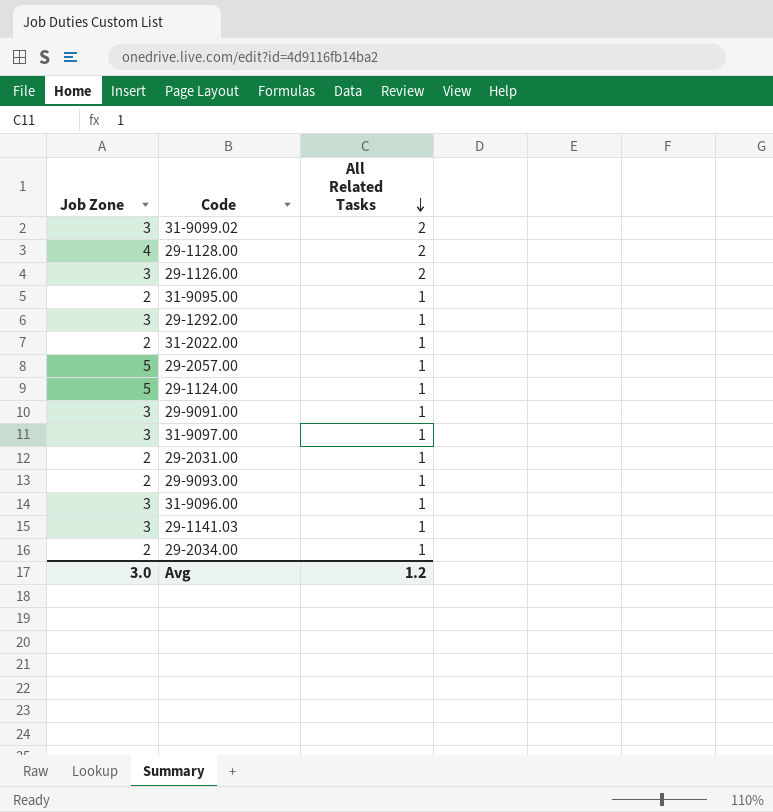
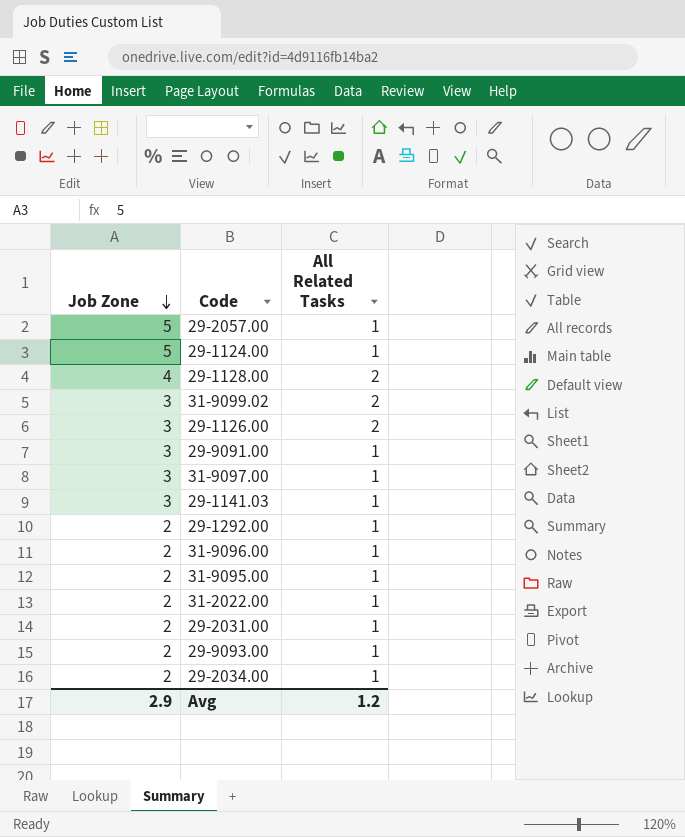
row order: All Related Tasks descending -> Job Zone descending
29-1292.00 | Job Zone: 3 -> 2
31-9096.00 | Job Zone: 3 -> 2
Avg | Job Zone: 3.0 -> 2.9

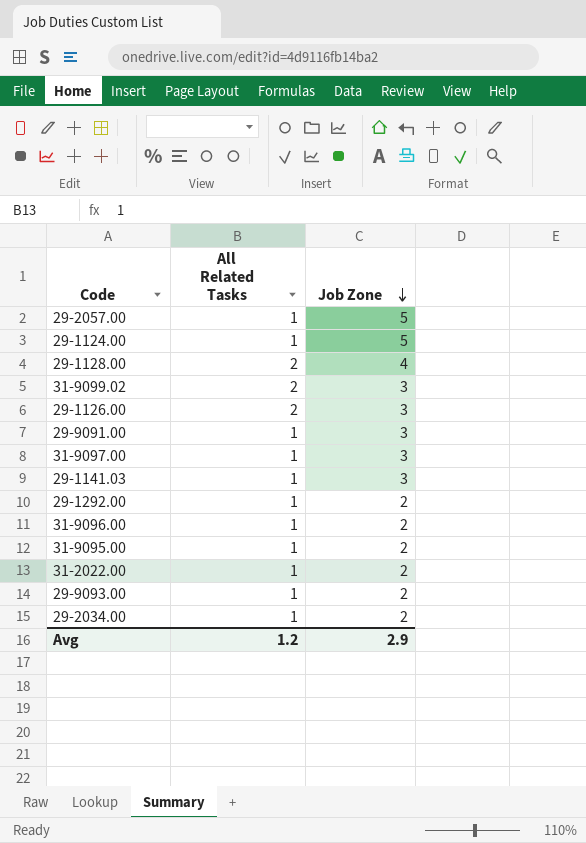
column Job Zone | position: 1 -> 3
row 29-2031.00: 2 | 1 -> none

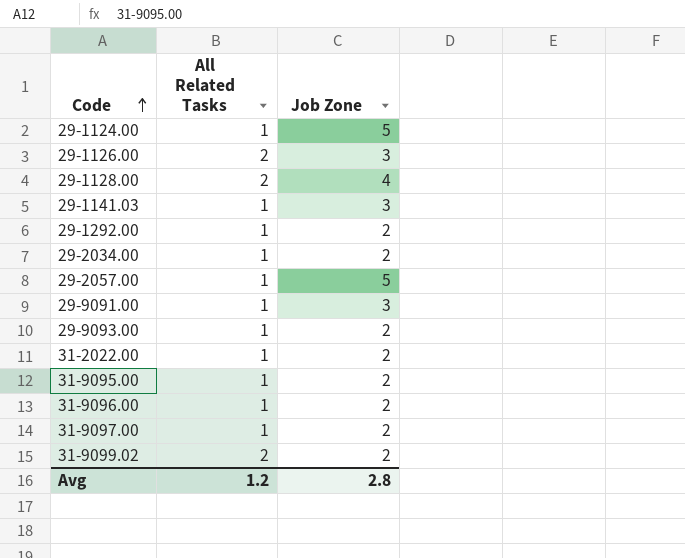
row order: Job Zone descending -> Code ascending
31-9097.00 | Job Zone: 3 -> 2
31-9099.02 | Job Zone: 3 -> 2
Avg | Job Zone: 2.9 -> 2.8

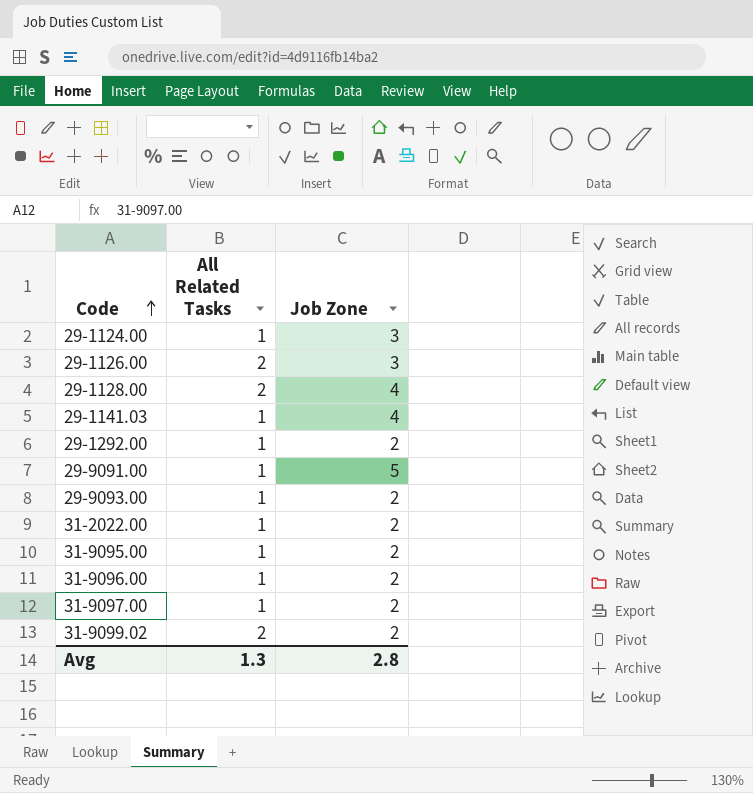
row 29-2034.00: 1 | 2 -> none
row 29-2057.00: 1 | 5 -> none
29-1124.00 | Job Zone: 5 -> 3
29-1141.03 | Job Zone: 3 -> 4
29-9091.00 | Job Zone: 3 -> 5
Avg | All Related Tasks: 1.2 -> 1.3

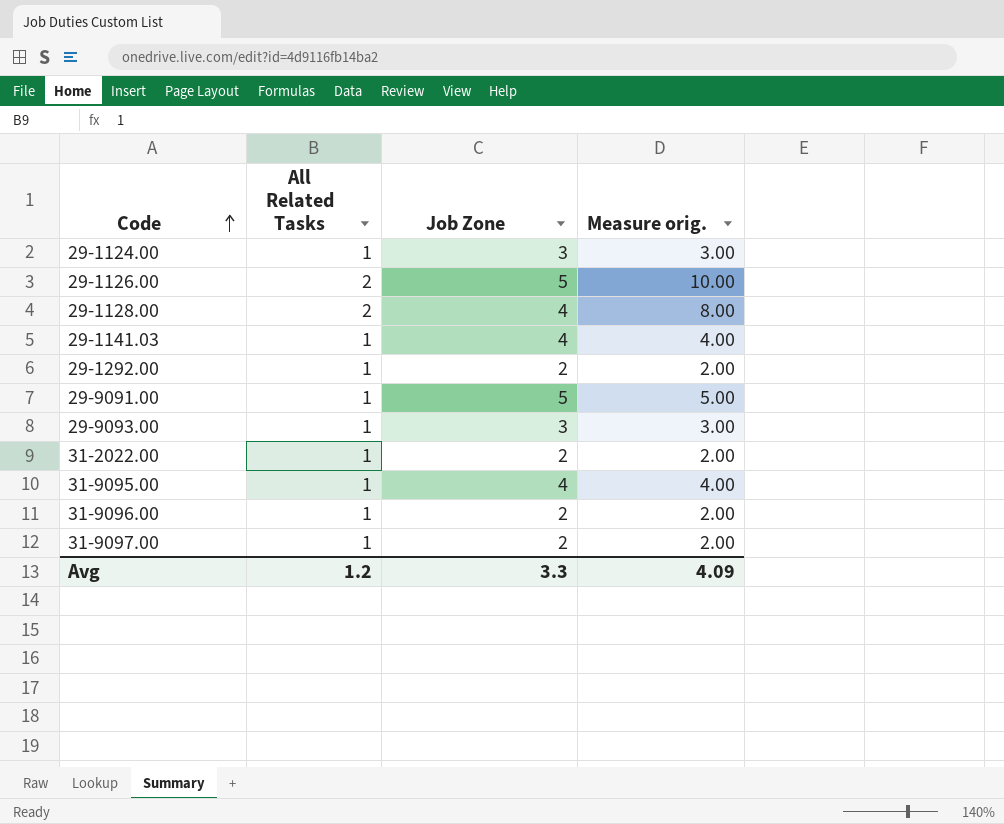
column Measure orig. | formula: none -> [All Related Tasks] * [Job Zone]
row 31-9099.02: 2 | 2 -> none
29-1126.00 | Job Zone: 3 -> 5
29-9093.00 | Job Zone: 2 -> 3
31-9095.00 | Job Zone: 2 -> 4
Avg | All Related Tasks: 1.3 -> 1.2
Avg | Job Zone: 2.8 -> 3.3

